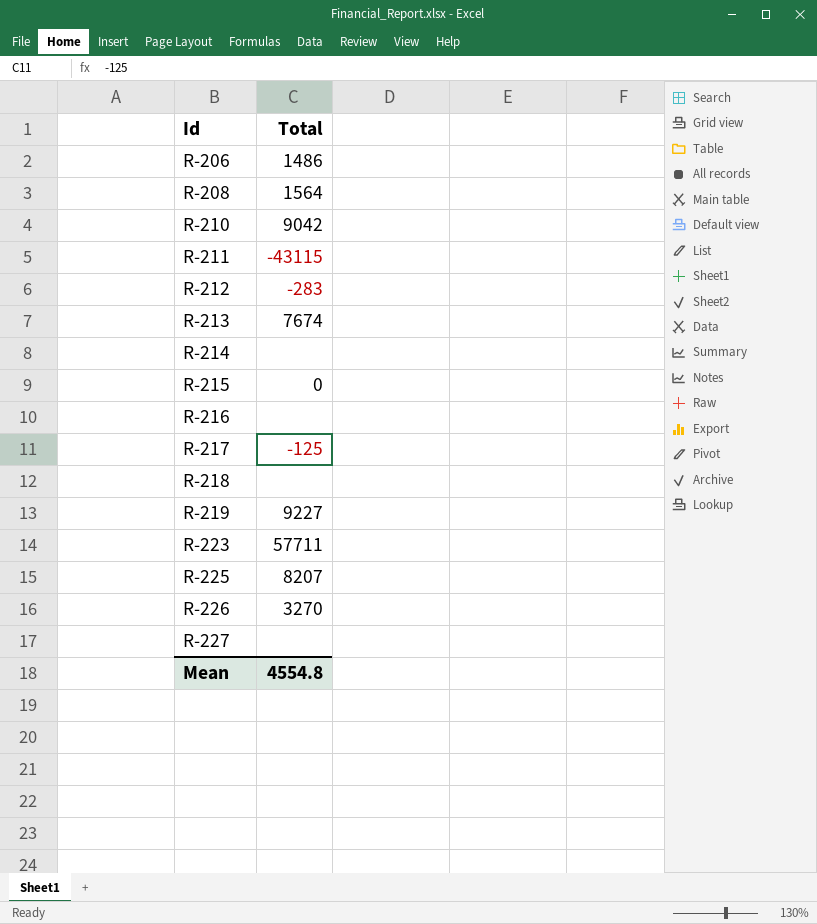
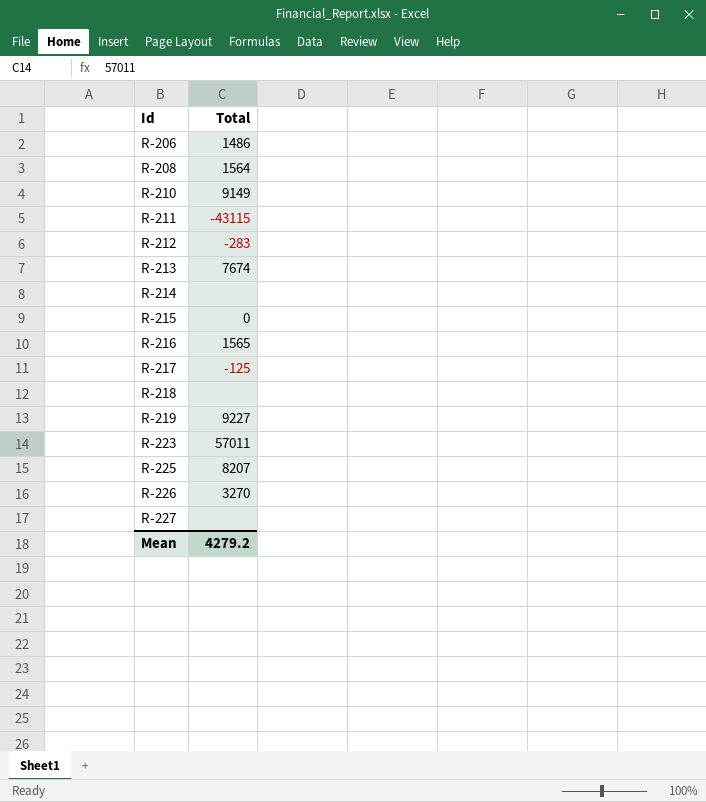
R-210 | Total: 9042 -> 9149
R-216 | Total: none -> 1565
R-223 | Total: 57711 -> 57011
Mean | Total: 4554.8 -> 4279.2

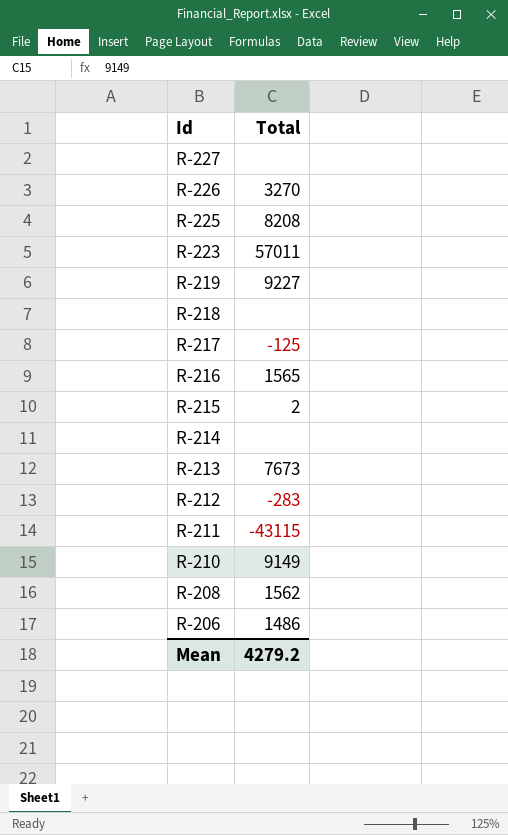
row order: Id ascending -> Id descending
R-225 | Total: 8207 -> 8208
R-215 | Total: 0 -> 2
R-213 | Total: 7674 -> 7673
R-208 | Total: 1564 -> 1562

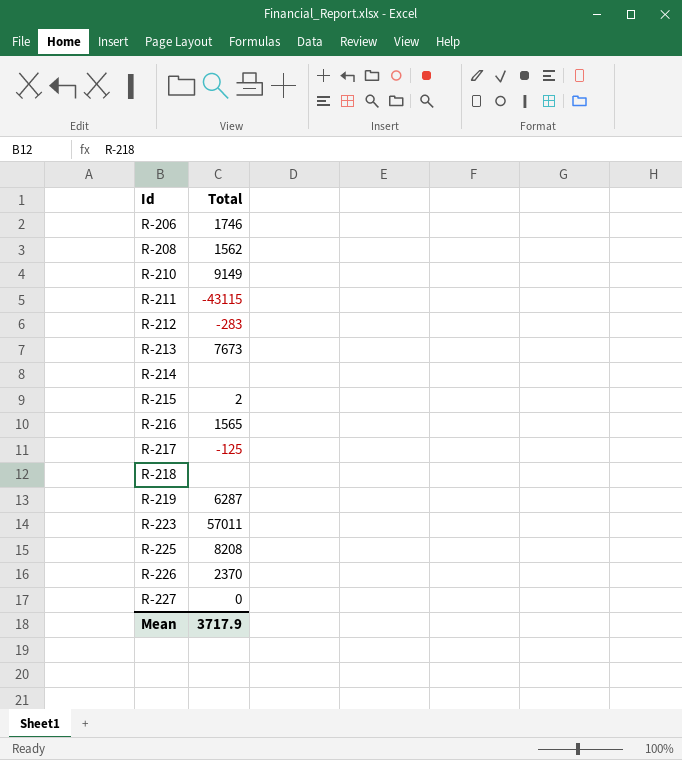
row order: Id descending -> Id ascending
R-206 | Total: 1486 -> 1746
R-219 | Total: 9227 -> 6287
R-226 | Total: 3270 -> 2370
R-227 | Total: none -> 0
Mean | Total: 4279.2 -> 3717.9

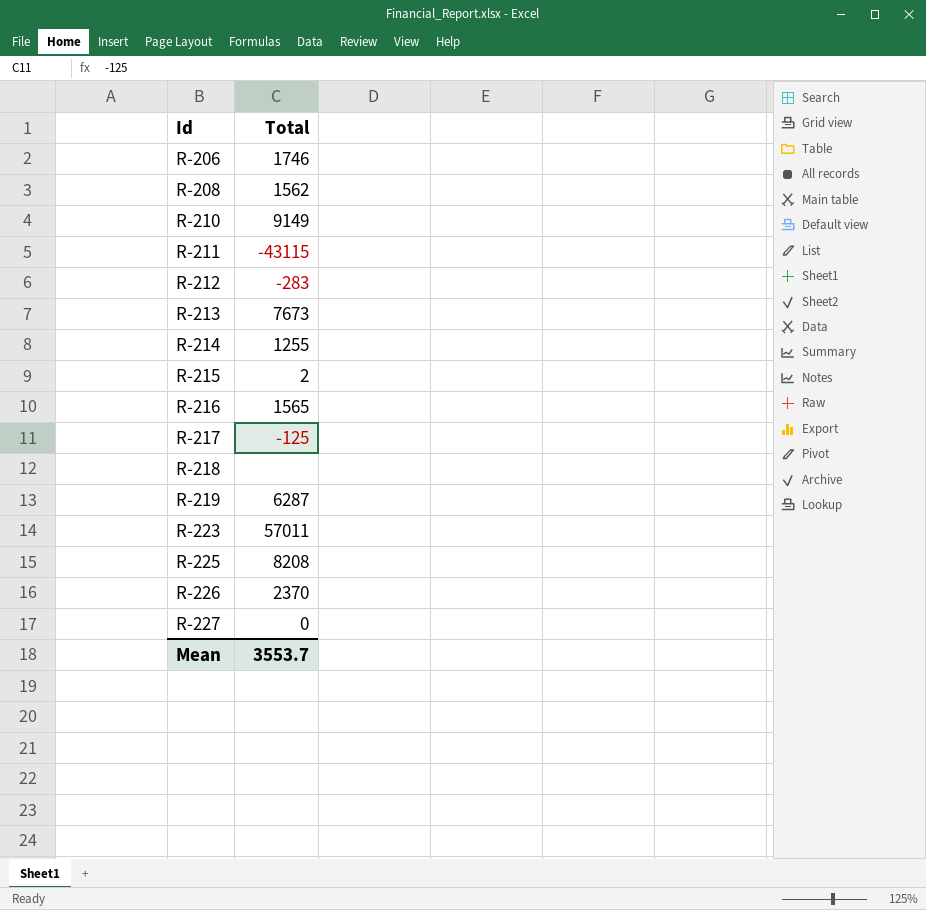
R-214 | Total: none -> 1255
Mean | Total: 3717.9 -> 3553.7

